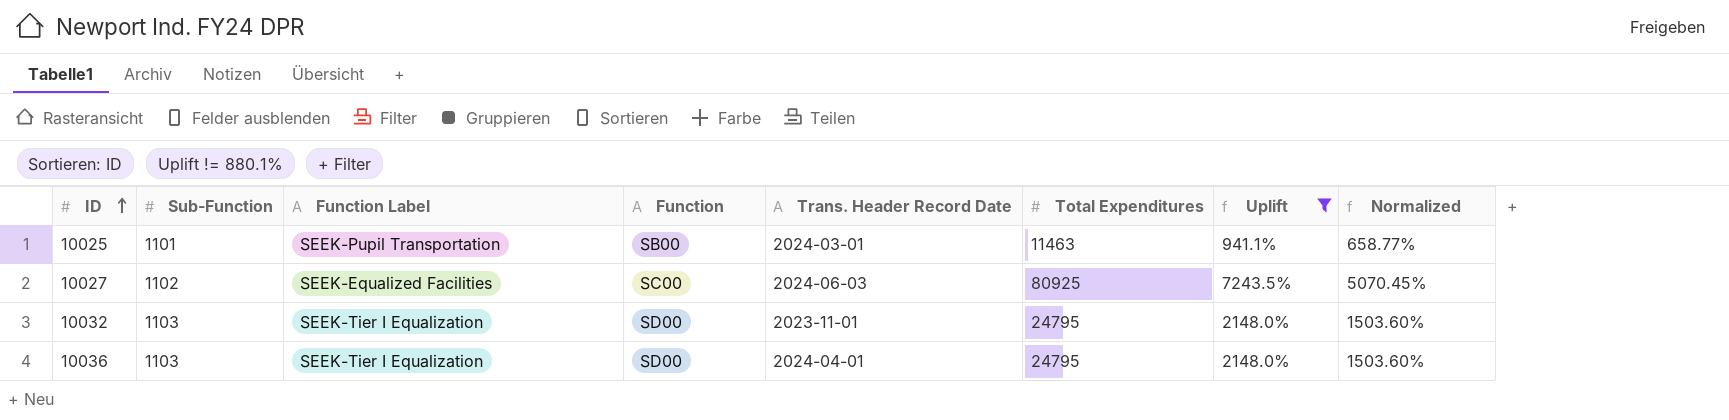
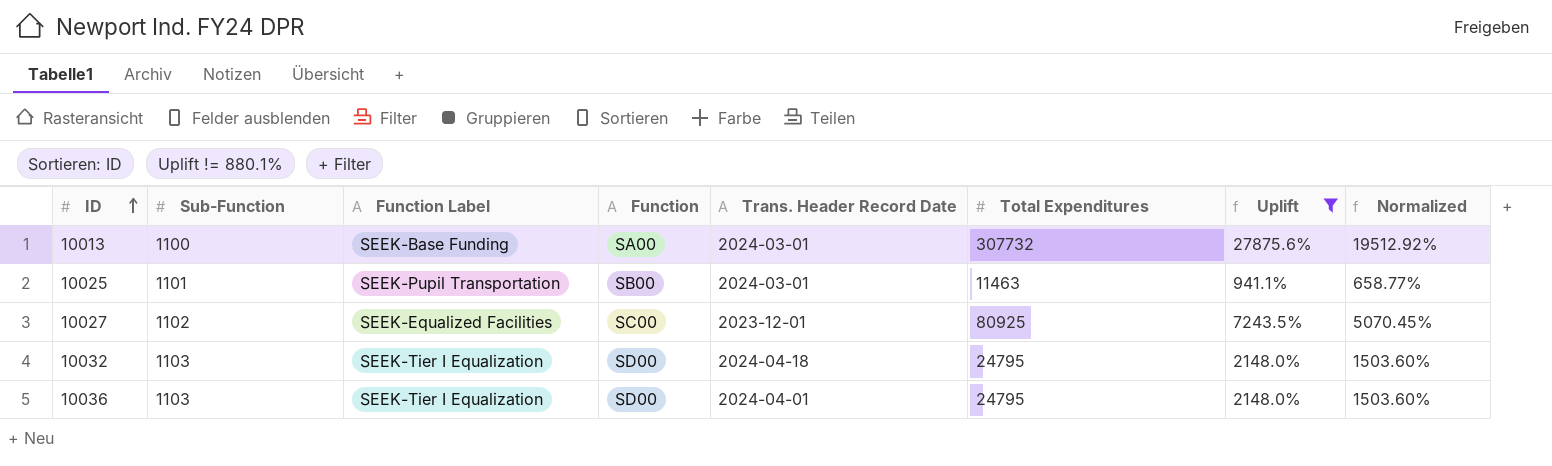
row 10013: none -> 1100 | SEEK-Base Funding | SA00 | 2024-03-01 | 307732 | 27875.6% | 19512.92%
10027 | Trans. Header Record Date: 2024-06-03 -> 2023-12-01
10032 | Trans. Header Record Date: 2023-11-01 -> 2024-04-18

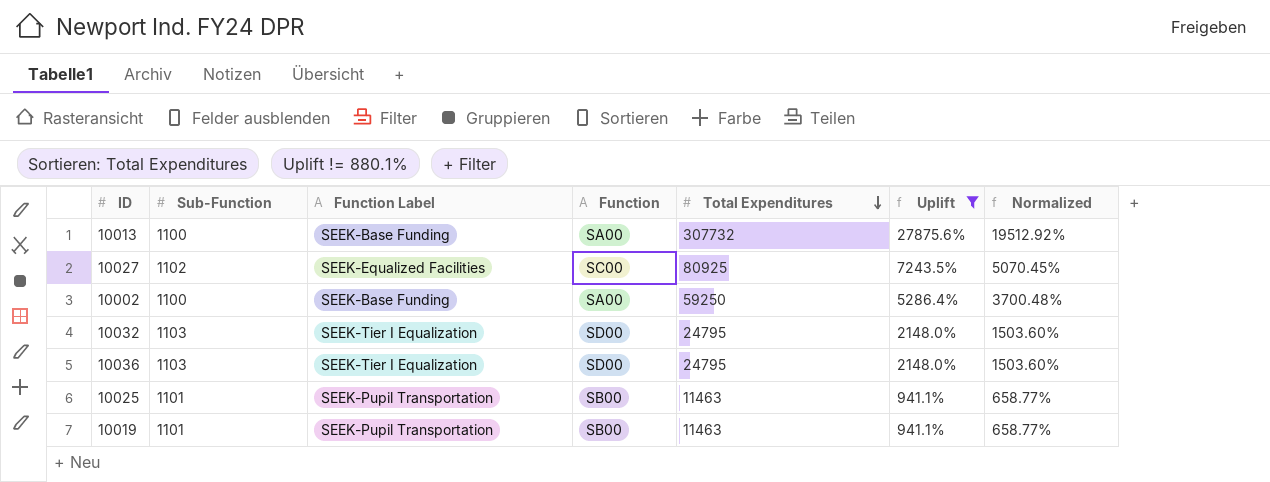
row order: ID ascending -> Total Expenditures descending
column Trans. Header Record Date | position: 5 -> none
row 10002: none -> 1100 | SEEK-Base Funding | SA00 | 59250 | 5286.4% | 3700.48%
row 10019: none -> 1101 | SEEK-Pupil Transportation | SB00 | 11463 | 941.1% | 658.77%

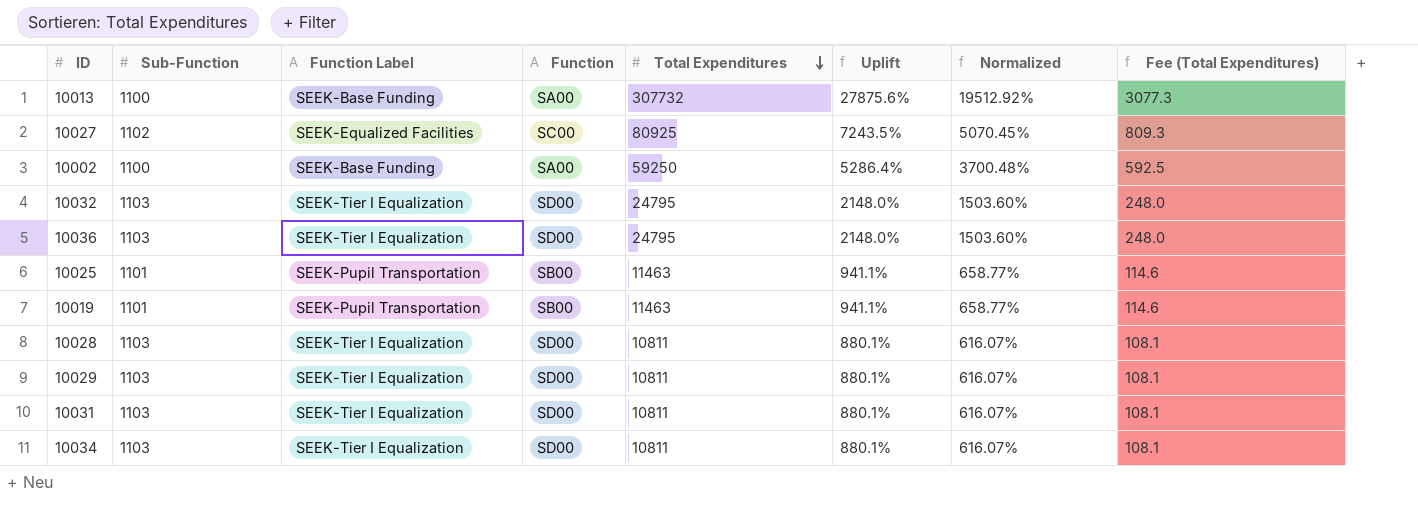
filter: Uplift != 880.1% -> none
column Fee (Total Expenditures) | formula: none -> [Total Expenditures] * 0.01

